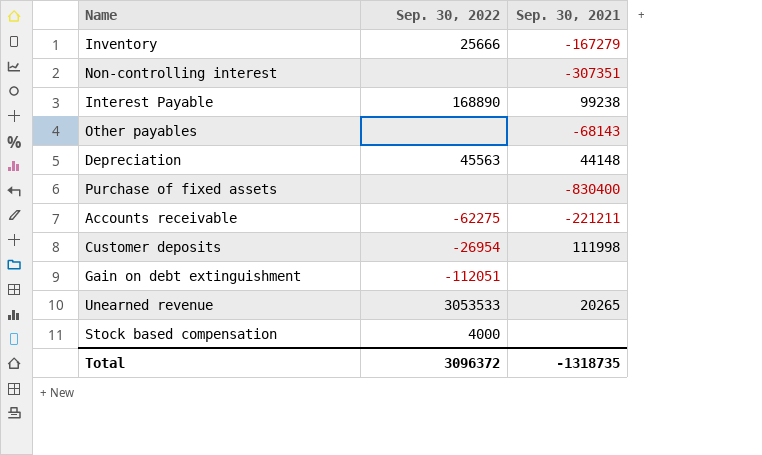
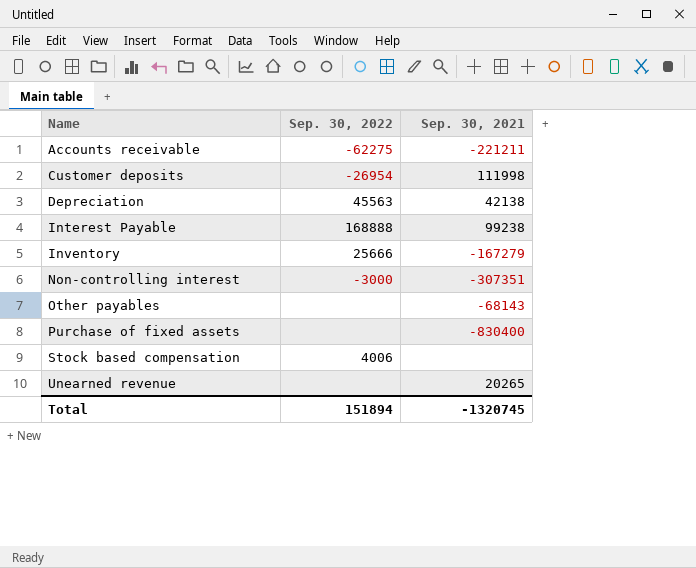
row order: none -> Name ascending
row Gain on debt extinguishment: -112051 | none -> none
Depreciation | Sep. 30, 2021: 44148 -> 42138
Interest Payable | Sep. 30, 2022: 168890 -> 168888
Non-controlling interest | Sep. 30, 2022: none -> -3000
Stock based compensation | Sep. 30, 2022: 4000 -> 4006
Unearned revenue | Sep. 30, 2022: 3053533 -> none
Total | Sep. 30, 2022: 3096372 -> 151894
Total | Sep. 30, 2021: -1318735 -> -1320745

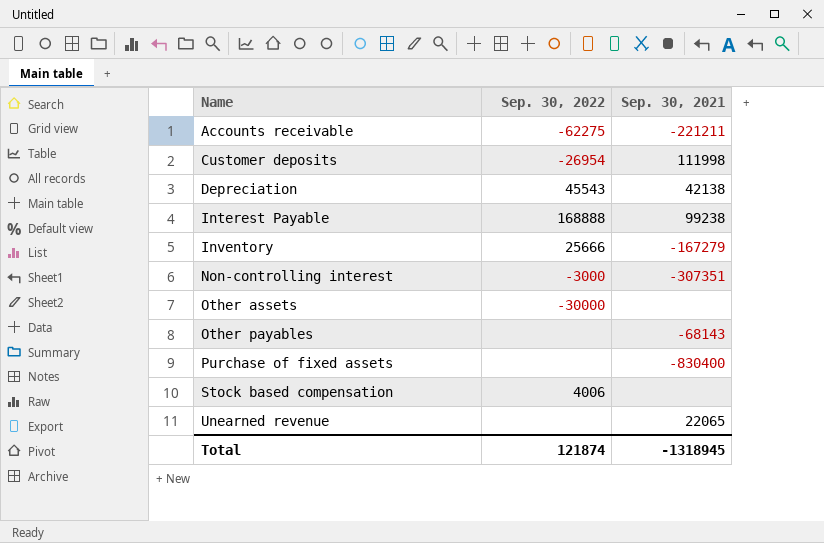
Depreciation | Sep. 30, 2022: 45563 -> 45543
row Other assets: none -> -30000 | none
Unearned revenue | Sep. 30, 2021: 20265 -> 22065
Total | Sep. 30, 2022: 151894 -> 121874
Total | Sep. 30, 2021: -1320745 -> -1318945

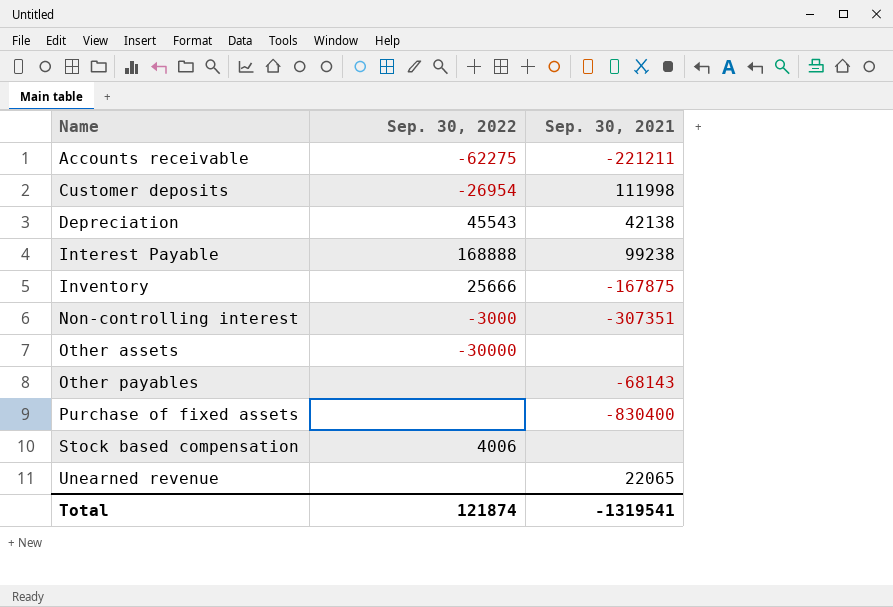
Inventory | Sep. 30, 2021: -167279 -> -167875
Total | Sep. 30, 2021: -1318945 -> -1319541

